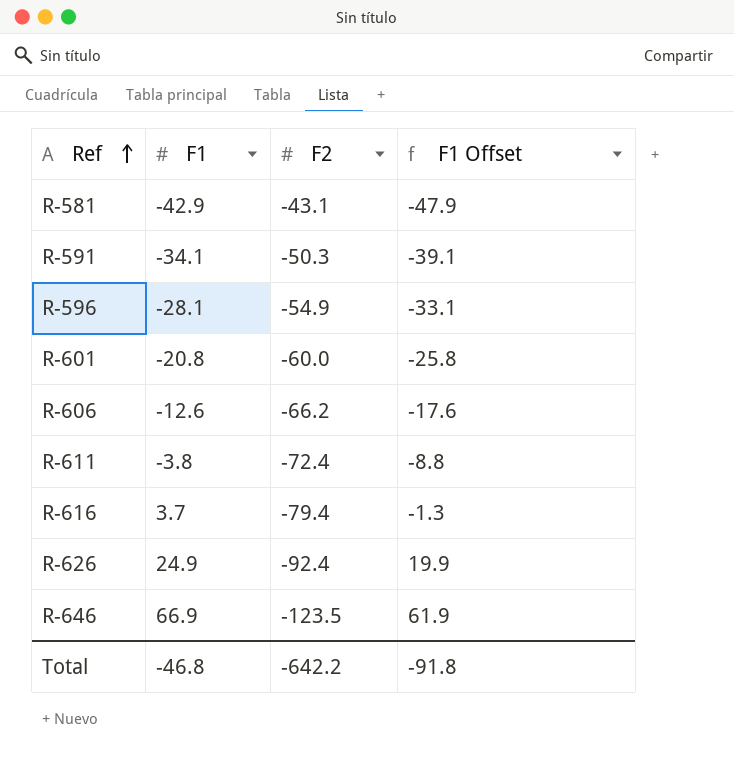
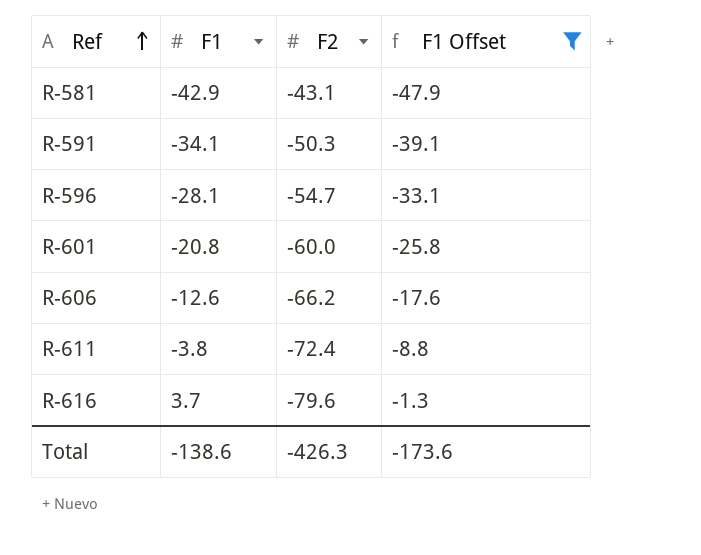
filter: none -> F1 Offset <= -1.3
R-596 | F2: -54.9 -> -54.7
R-616 | F2: -79.4 -> -79.6
Total | F1: -46.8 -> -138.6
Total | F2: -642.2 -> -426.3
Total | F1 Offset: -91.8 -> -173.6

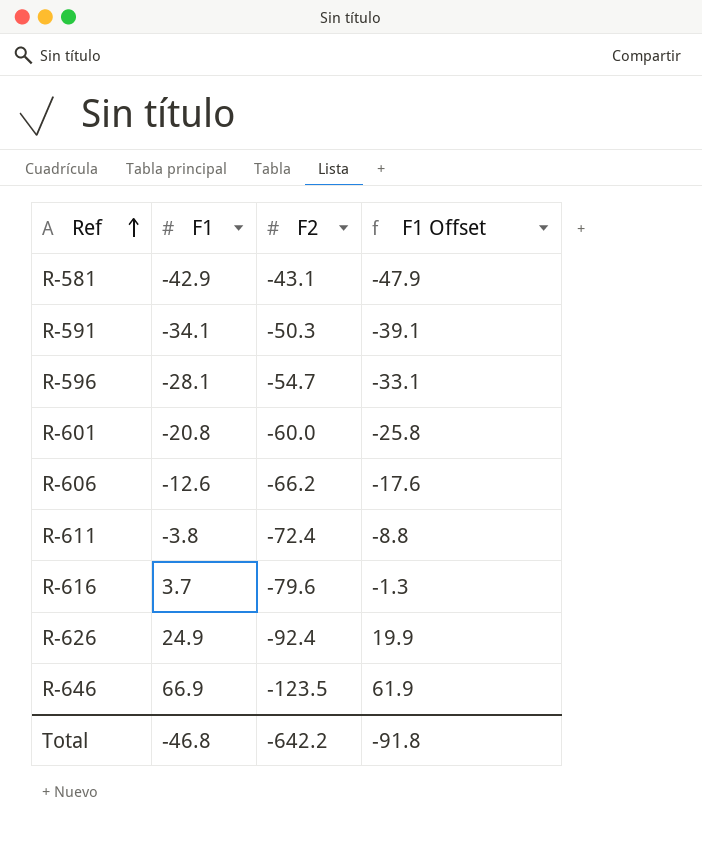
filter: F1 Offset <= -1.3 -> none
Total | F1: -138.6 -> -46.8
Total | F2: -426.3 -> -642.2
Total | F1 Offset: -173.6 -> -91.8

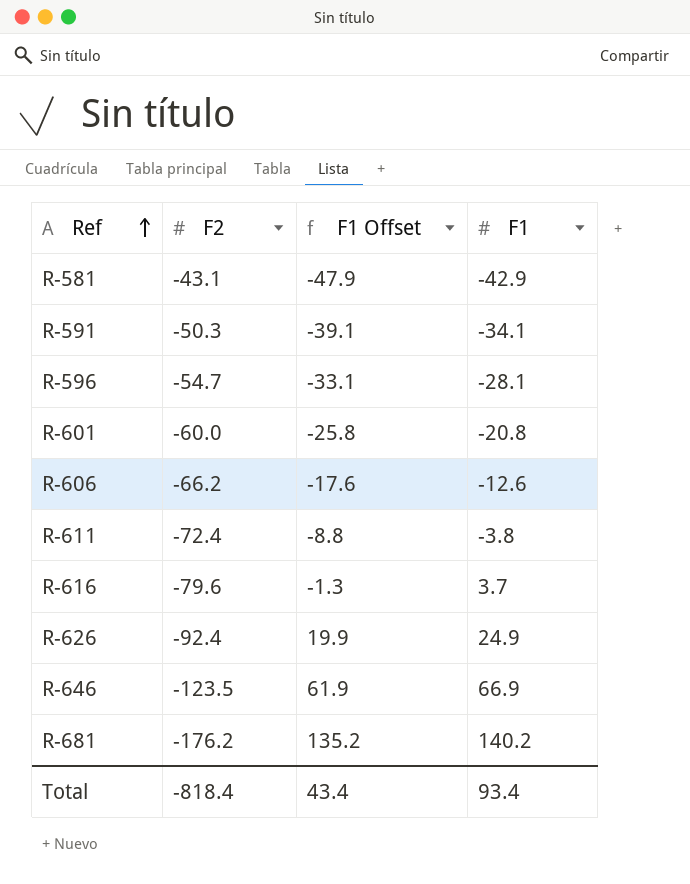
column F1 | position: 2 -> 4
row R-681: none -> -176.2 | 135.2 | 140.2
Total | F2: -642.2 -> -818.4
Total | F1 Offset: -91.8 -> 43.4
Total | F1: -46.8 -> 93.4

